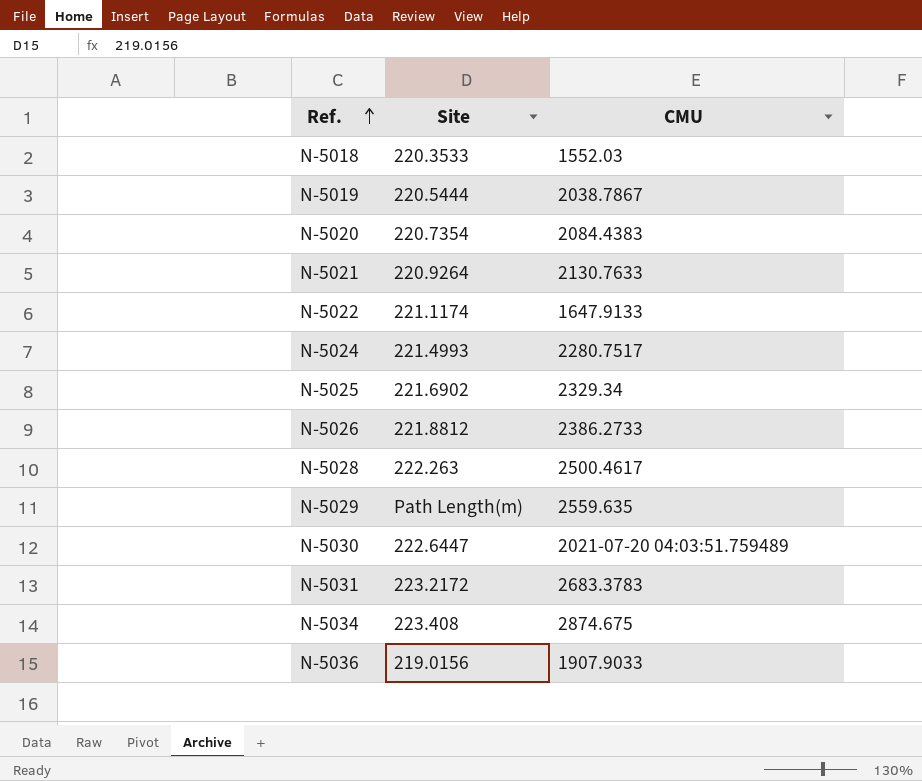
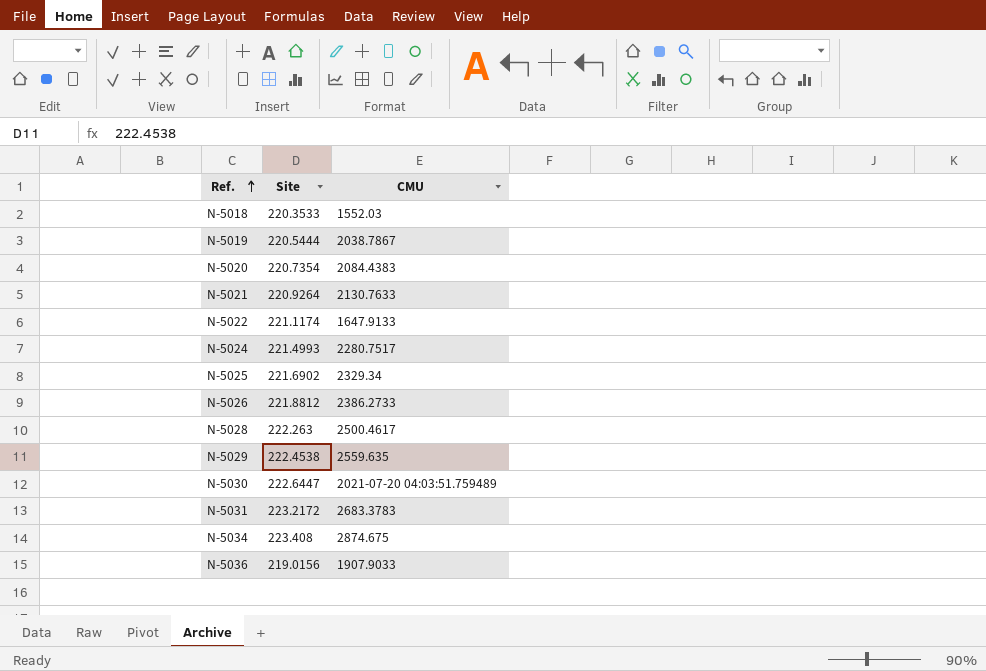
N-5029 | Site: Path Length(m) -> 222.4538

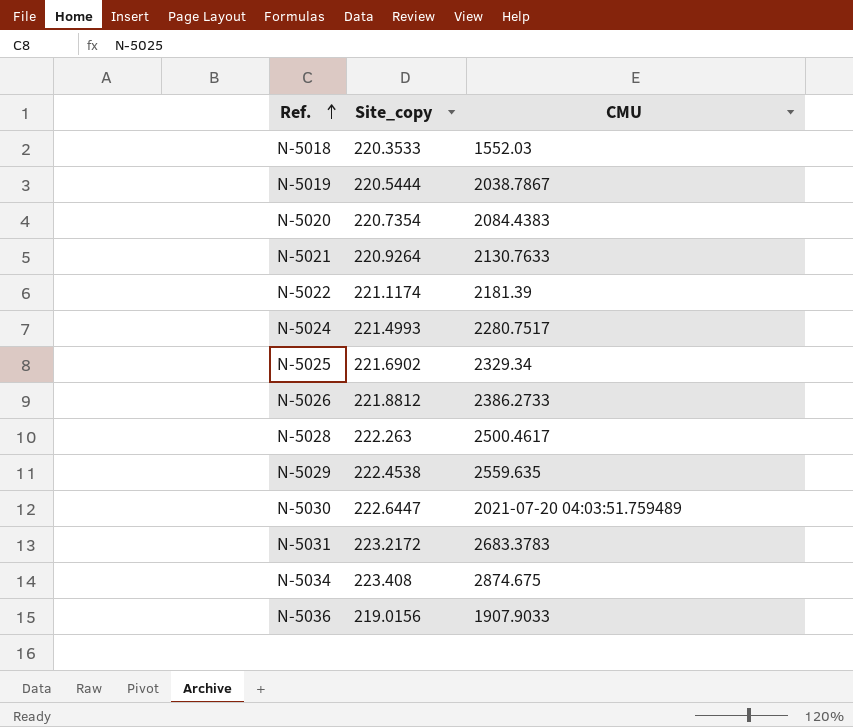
column name: Site -> Site_copy
N-5022 | CMU: 1647.9133 -> 2181.39

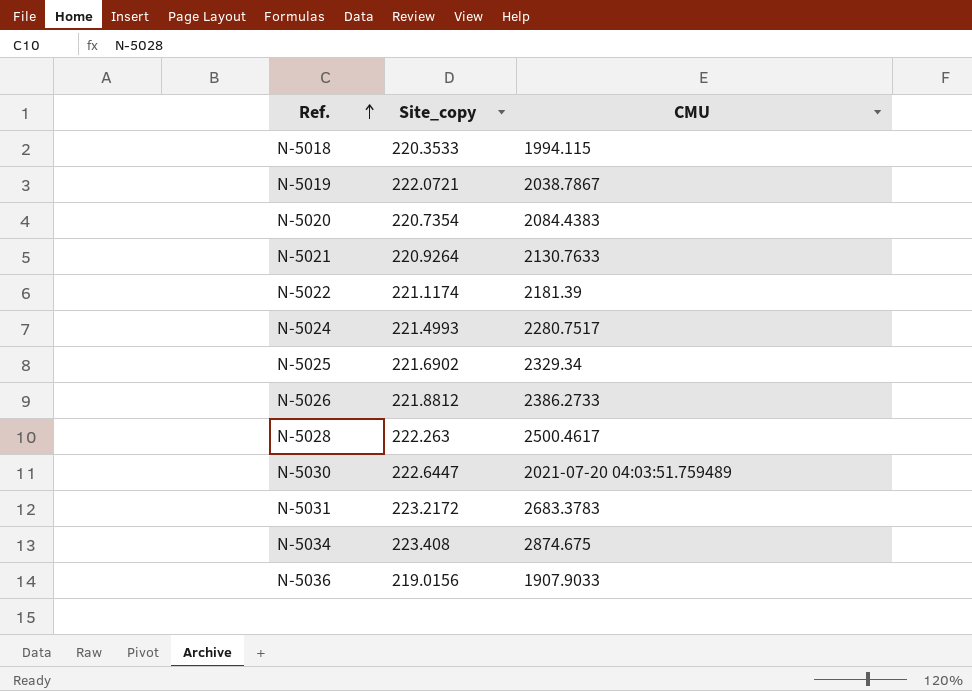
row N-5029: 222.4538 | 2559.635 -> none
N-5018 | CMU: 1552.03 -> 1994.115
N-5019 | Site_copy: 220.5444 -> 222.0721

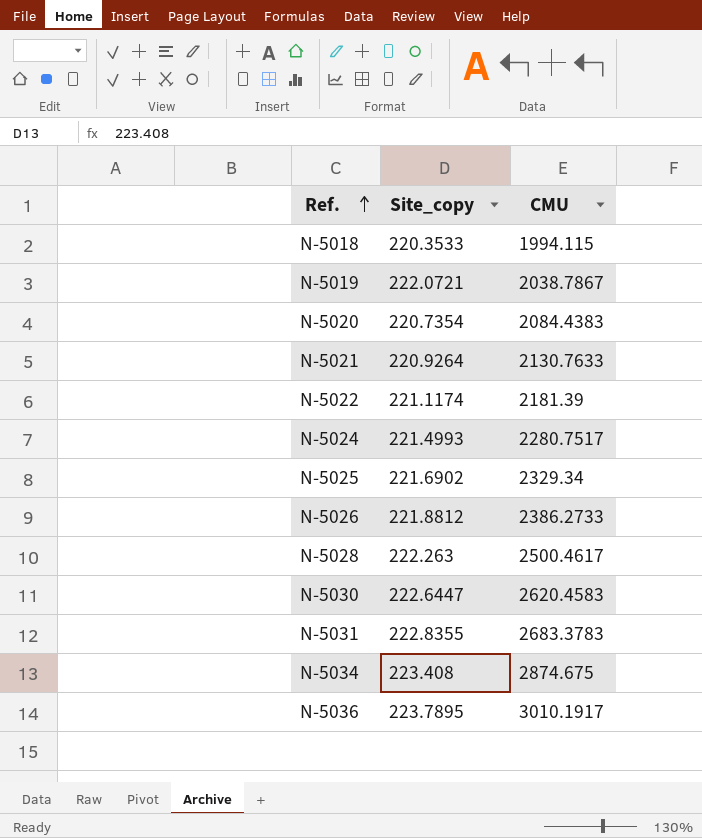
N-5030 | CMU: 2021-07-20 04:03:51.759489 -> 2620.4583
N-5031 | Site_copy: 223.2172 -> 222.8355
N-5036 | Site_copy: 219.0156 -> 223.7895
N-5036 | CMU: 1907.9033 -> 3010.1917

